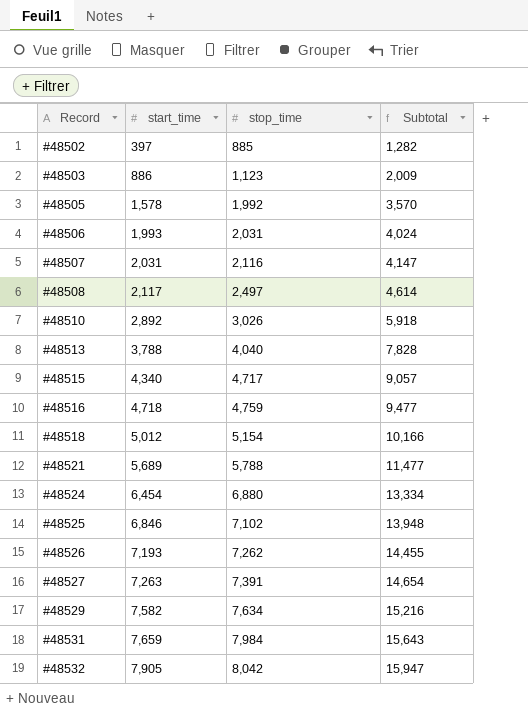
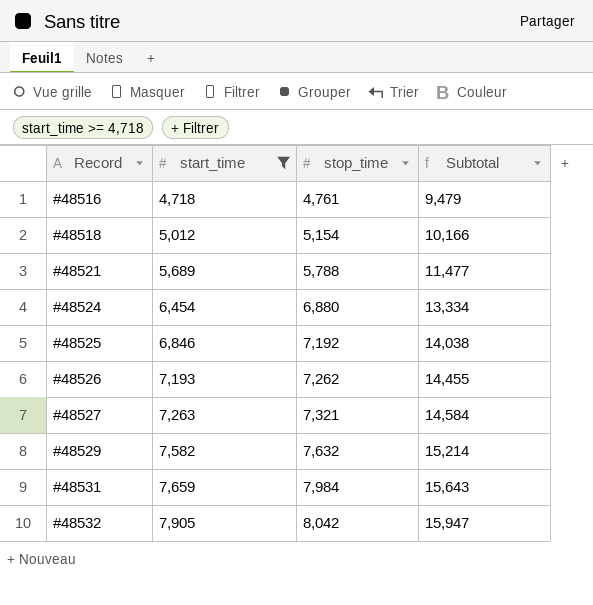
filter: none -> start_time >= 4,718
#48516 | stop_time: 4,759 -> 4,761
#48516 | Subtotal: 9,477 -> 9,479
#48525 | stop_time: 7,102 -> 7,192
#48525 | Subtotal: 13,948 -> 14,038
#48527 | stop_time: 7,391 -> 7,321
#48527 | Subtotal: 14,654 -> 14,584
#48529 | stop_time: 7,634 -> 7,632
#48529 | Subtotal: 15,216 -> 15,214

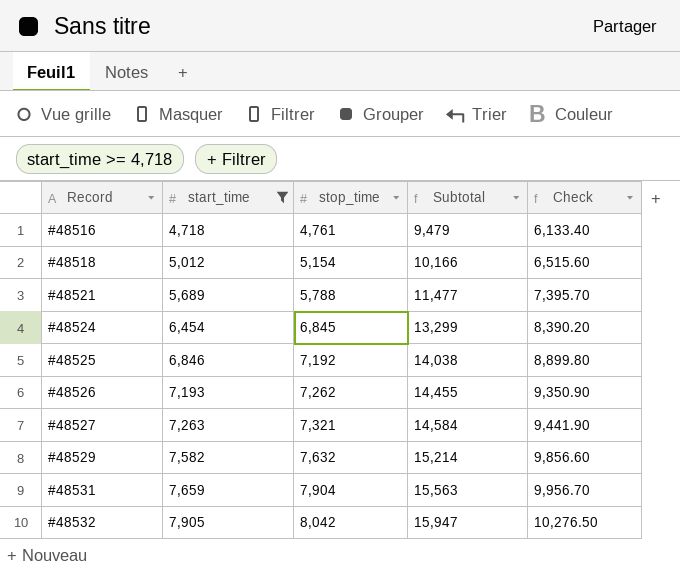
column Check | formula: none -> [start_time] * 1.3
#48524 | stop_time: 6,880 -> 6,845
#48524 | Subtotal: 13,334 -> 13,299
#48531 | stop_time: 7,984 -> 7,904
#48531 | Subtotal: 15,643 -> 15,563

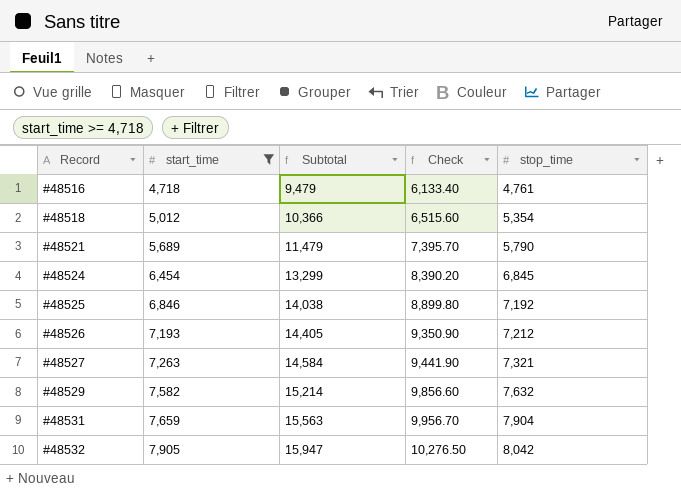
column stop_time | position: 3 -> 5
#48518 | Subtotal: 10,166 -> 10,366
#48518 | stop_time: 5,154 -> 5,354
#48521 | Subtotal: 11,477 -> 11,479
#48521 | stop_time: 5,788 -> 5,790
#48526 | Subtotal: 14,455 -> 14,405
#48526 | stop_time: 7,262 -> 7,212

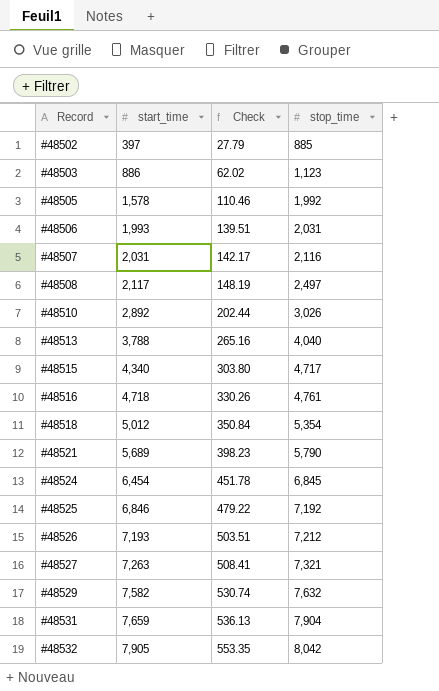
filter: start_time >= 4,718 -> none
column Subtotal | formula: [start_time] + [stop_time] -> none
column Check | formula: [start_time] * 1.3 -> [start_time] * 0.07

